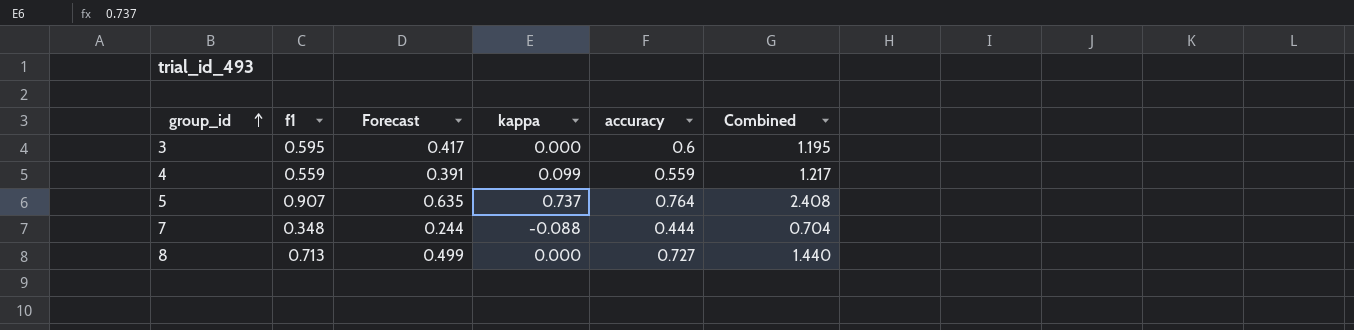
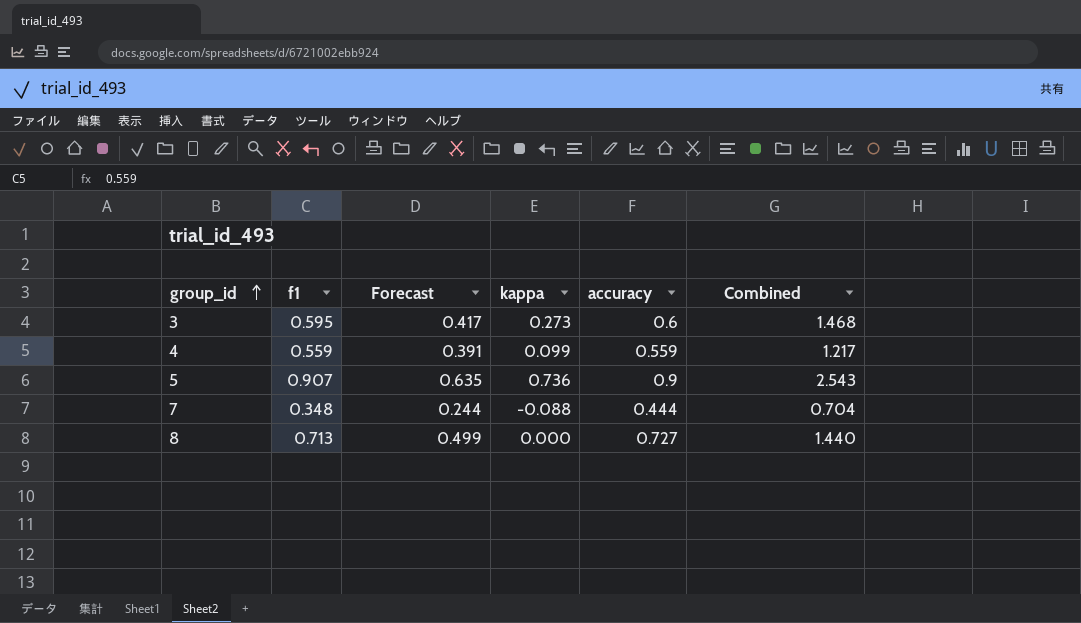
3 | kappa: 0.000 -> 0.273
3 | Combined: 1.195 -> 1.468
5 | kappa: 0.737 -> 0.736
5 | accuracy: 0.764 -> 0.9
5 | Combined: 2.408 -> 2.543

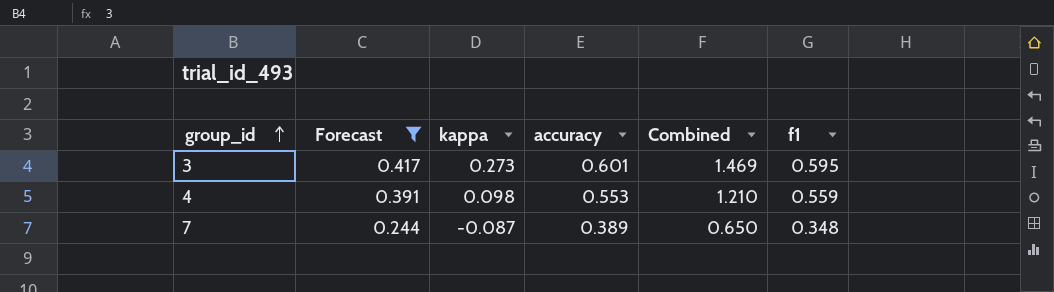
filter: none -> Forecast <= 0.417
column f1 | position: 2 -> 6
3 | accuracy: 0.6 -> 0.601
3 | Combined: 1.468 -> 1.469
4 | kappa: 0.099 -> 0.098
4 | accuracy: 0.559 -> 0.553
4 | Combined: 1.217 -> 1.210
7 | kappa: -0.088 -> -0.087
7 | accuracy: 0.444 -> 0.389
7 | Combined: 0.704 -> 0.650

